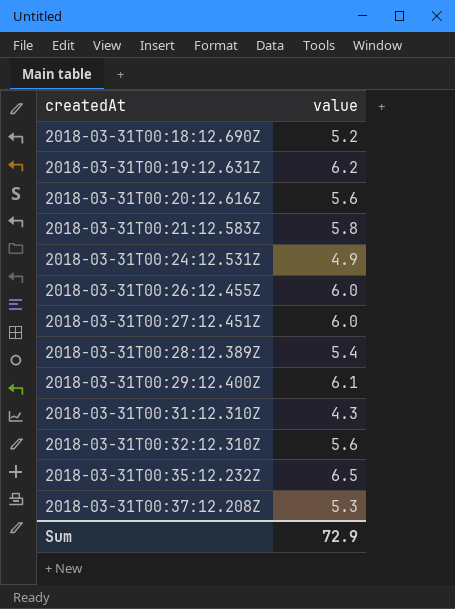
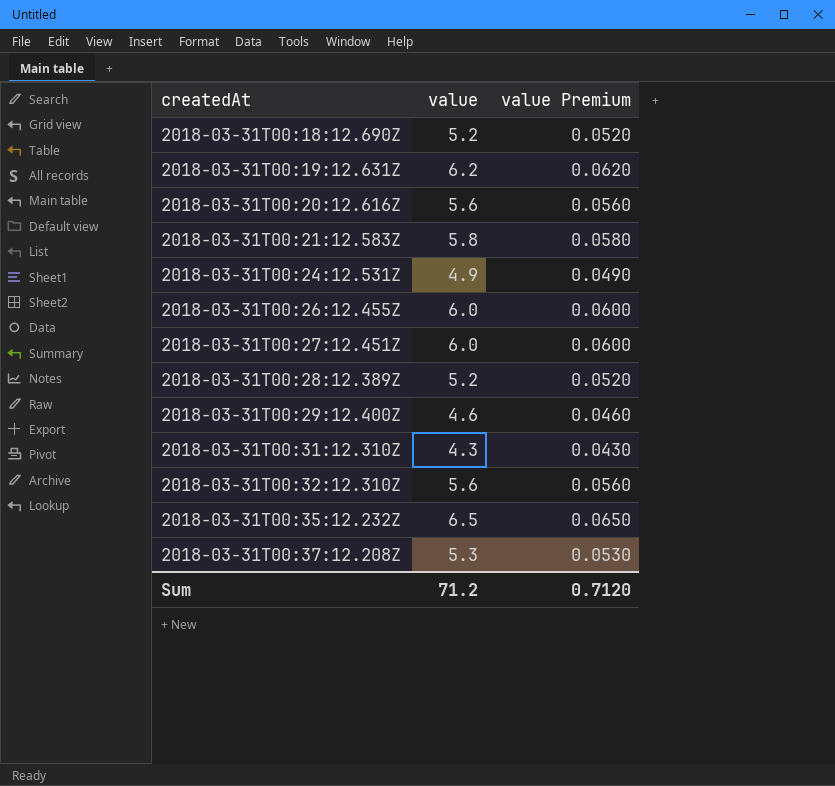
column value Premium | formula: none -> [value] * 0.01
2018-03-31T00:28:12.389Z | value: 5.4 -> 5.2
2018-03-31T00:29:12.400Z | value: 6.1 -> 4.6
Sum | value: 72.9 -> 71.2

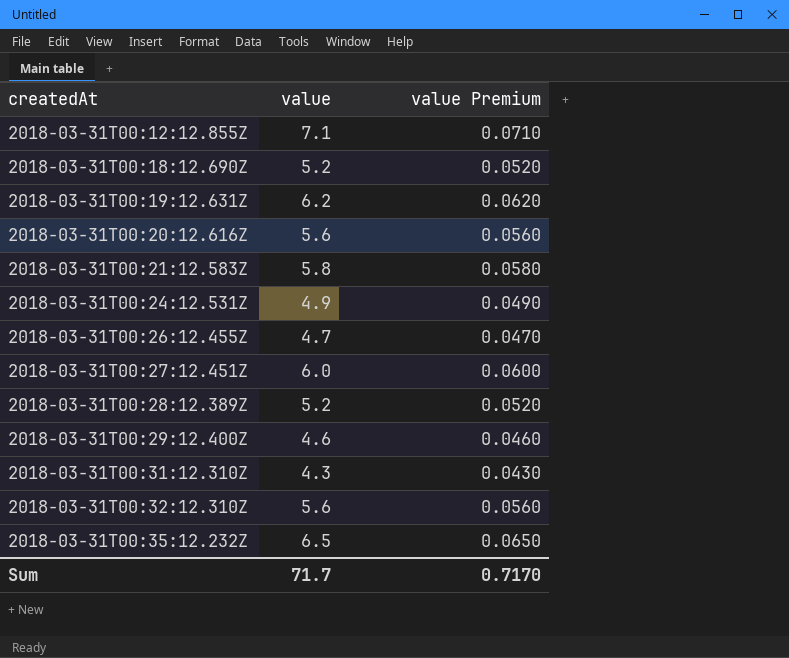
row 2018-03-31T00:37:12.208Z: 5.3 | 0.0530 -> none
row 2018-03-31T00:12:12.855Z: none -> 7.1 | 0.0710
2018-03-31T00:26:12.455Z | value: 6.0 -> 4.7
2018-03-31T00:26:12.455Z | value Premium: 0.0600 -> 0.0470
Sum | value: 71.2 -> 71.7
Sum | value Premium: 0.7120 -> 0.7170

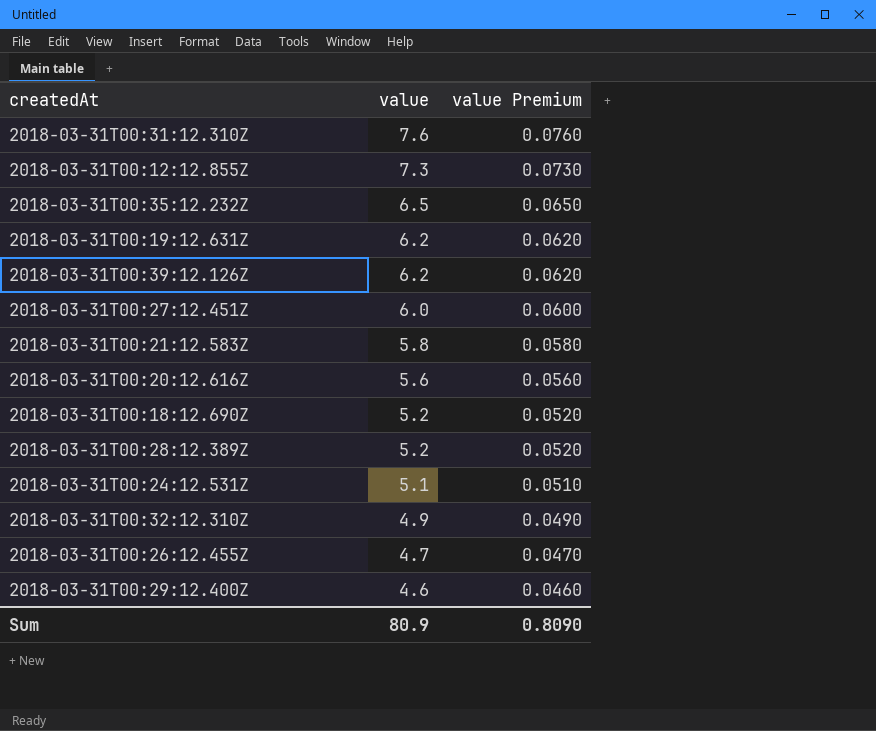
row order: createdAt ascending -> value descending
2018-03-31T00:31:12.310Z | value: 4.3 -> 7.6
2018-03-31T00:31:12.310Z | value Premium: 0.0430 -> 0.0760
2018-03-31T00:12:12.855Z | value: 7.1 -> 7.3
2018-03-31T00:12:12.855Z | value Premium: 0.0710 -> 0.0730
row 2018-03-31T00:39:12.126Z: none -> 6.2 | 0.0620
2018-03-31T00:24:12.531Z | value: 4.9 -> 5.1
2018-03-31T00:24:12.531Z | value Premium: 0.0490 -> 0.0510
2018-03-31T00:32:12.310Z | value: 5.6 -> 4.9
2018-03-31T00:32:12.310Z | value Premium: 0.0560 -> 0.0490
Sum | value: 71.7 -> 80.9
Sum | value Premium: 0.7170 -> 0.8090

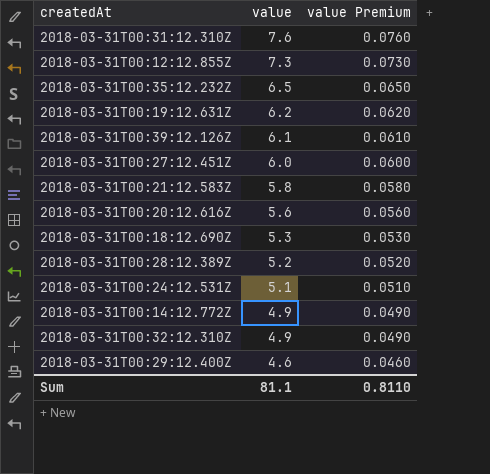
row 2018-03-31T00:26:12.455Z: 4.7 | 0.0470 -> none
2018-03-31T00:39:12.126Z | value: 6.2 -> 6.1
2018-03-31T00:39:12.126Z | value Premium: 0.0620 -> 0.0610
2018-03-31T00:18:12.690Z | value: 5.2 -> 5.3
2018-03-31T00:18:12.690Z | value Premium: 0.0520 -> 0.0530
row 2018-03-31T00:14:12.772Z: none -> 4.9 | 0.0490
Sum | value: 80.9 -> 81.1
Sum | value Premium: 0.8090 -> 0.8110

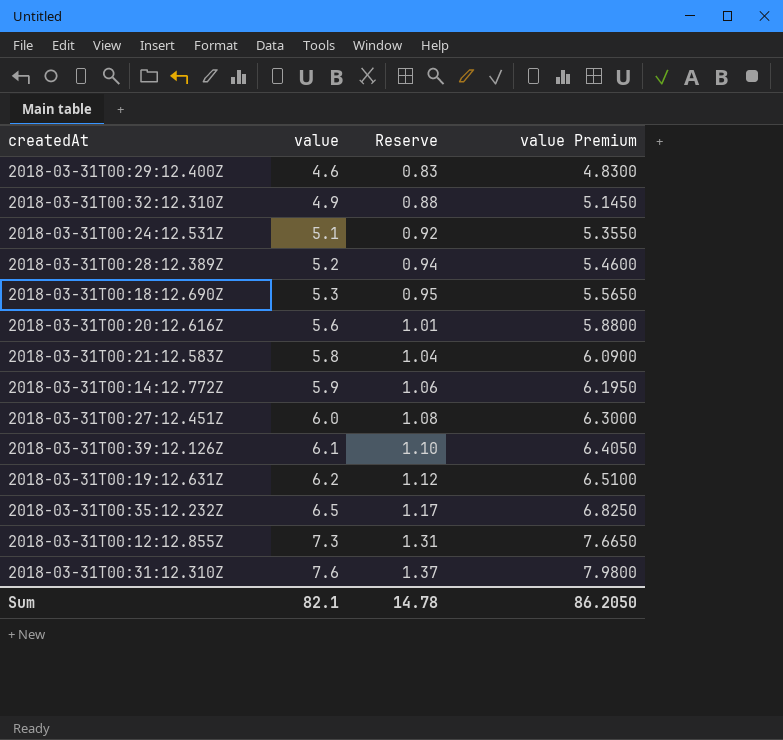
row order: value descending -> value ascending
column Reserve | formula: none -> [value] * 0.18
column value Premium | formula: [value] * 0.01 -> [value] * 1.05
2018-03-31T00:14:12.772Z | value: 4.9 -> 5.9
Sum | value: 81.1 -> 82.1
Sum | value Premium: 0.8110 -> 86.2050

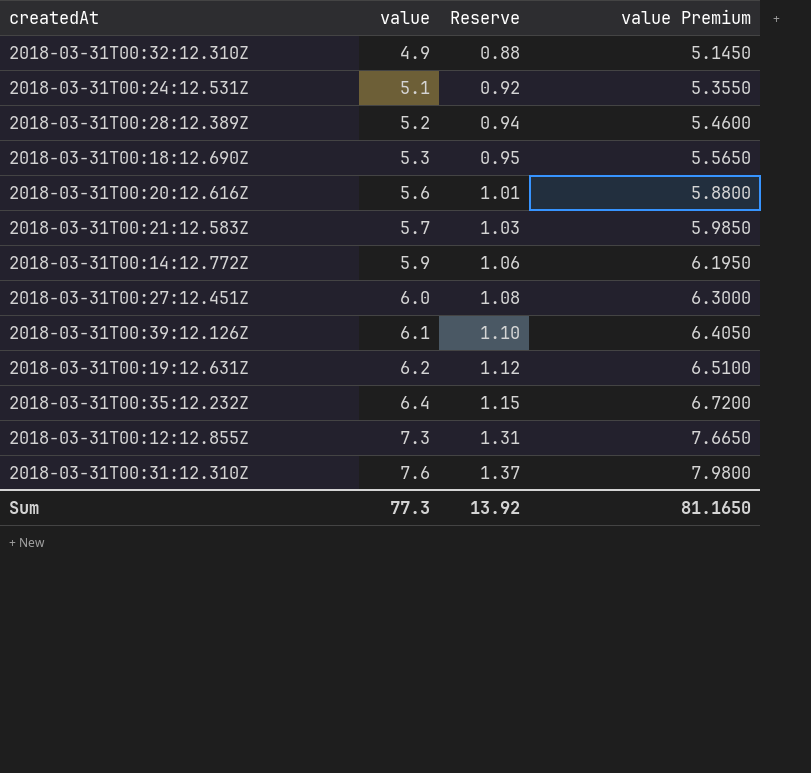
row 2018-03-31T00:29:12.400Z: 4.6 | 0.83 | 4.8300 -> none
2018-03-31T00:21:12.583Z | value: 5.8 -> 5.7
2018-03-31T00:21:12.583Z | Reserve: 1.04 -> 1.03
2018-03-31T00:21:12.583Z | value Premium: 6.0900 -> 5.9850
2018-03-31T00:35:12.232Z | value: 6.5 -> 6.4
2018-03-31T00:35:12.232Z | Reserve: 1.17 -> 1.15
2018-03-31T00:35:12.232Z | value Premium: 6.8250 -> 6.7200
Sum | value: 82.1 -> 77.3
Sum | Reserve: 14.78 -> 13.92
Sum | value Premium: 86.2050 -> 81.1650

